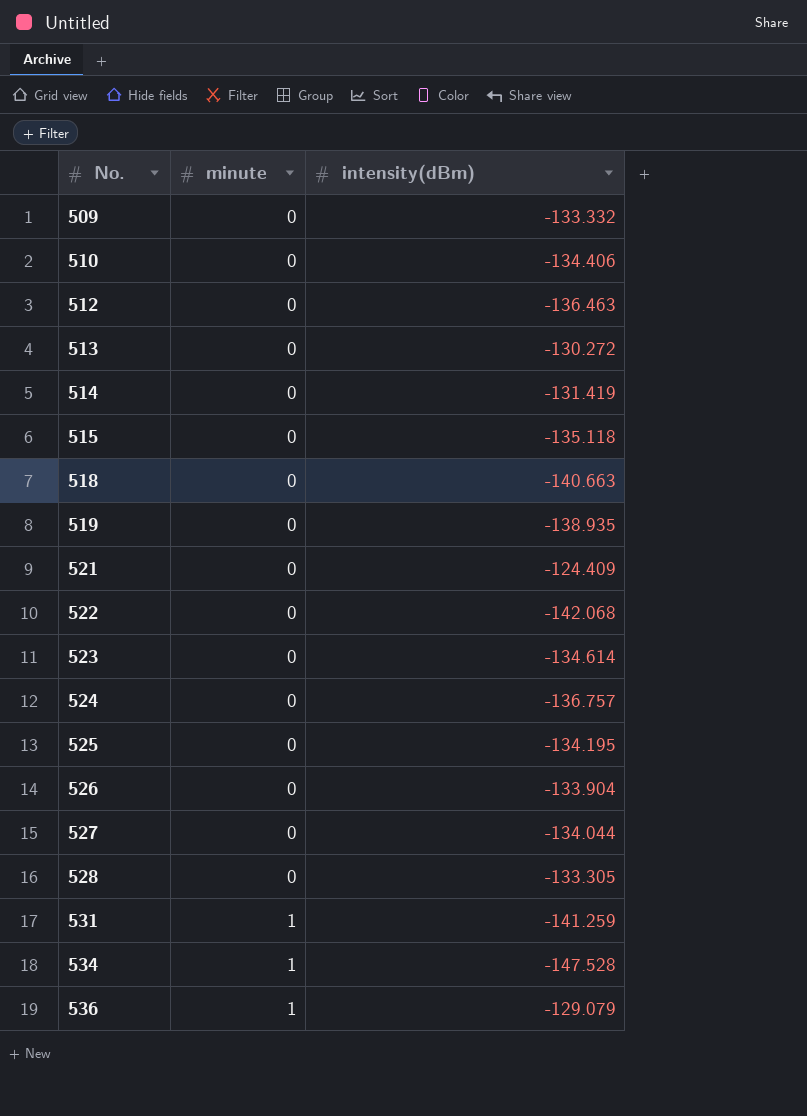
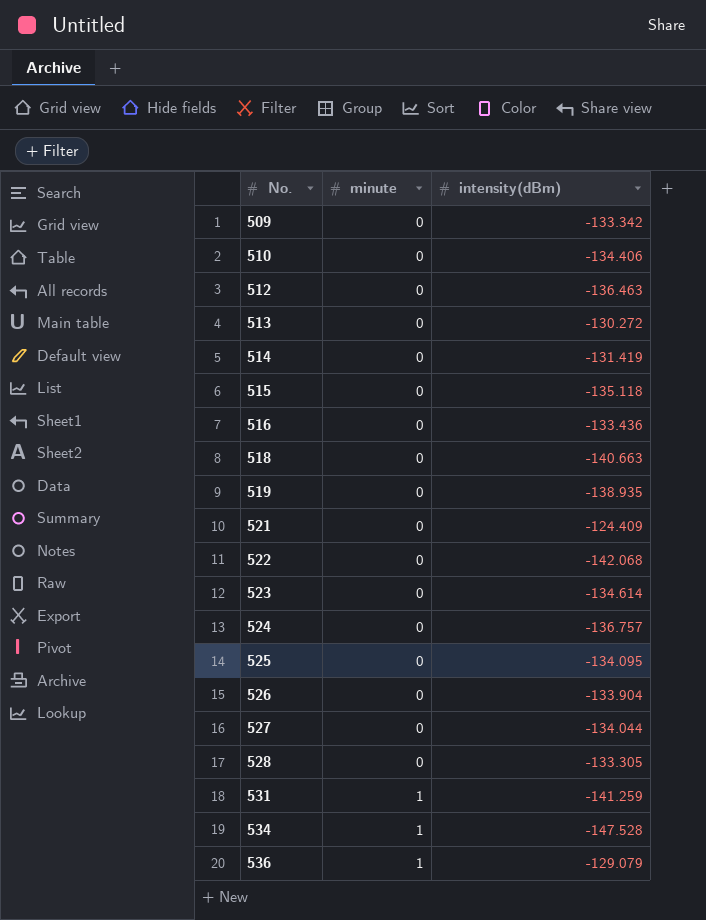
509 | intensity(dBm): -133.332 -> -133.342
row 516: none -> 0 | -133.436
525 | intensity(dBm): -134.195 -> -134.095

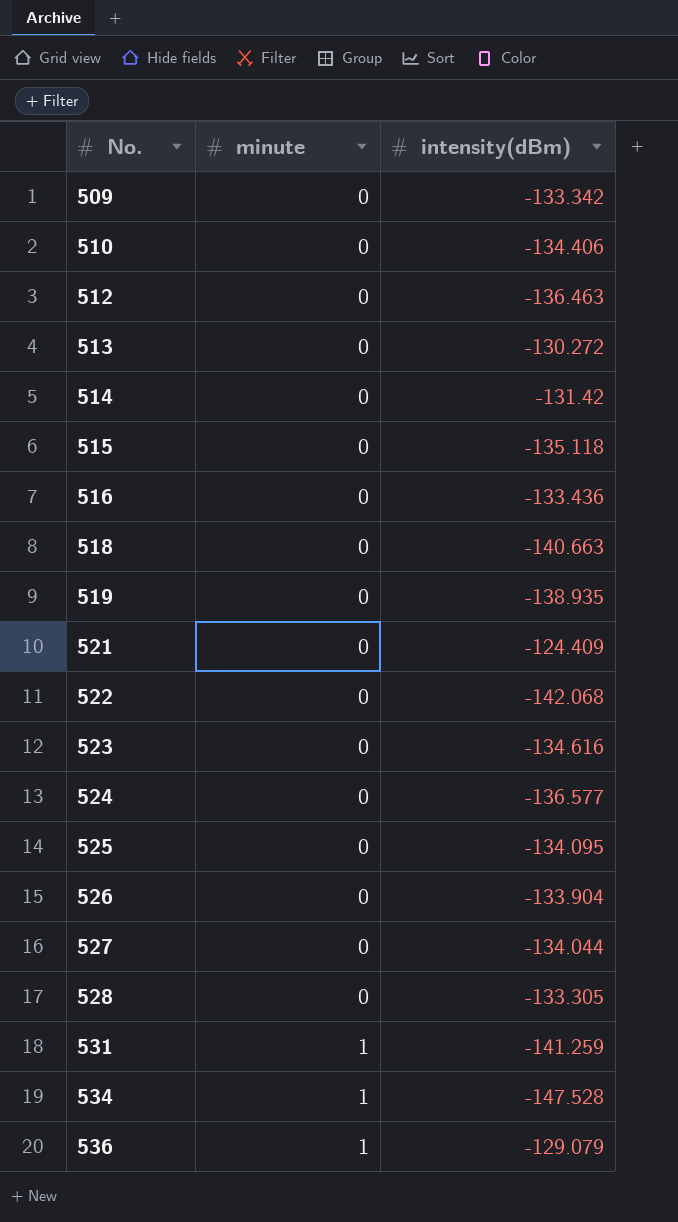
514 | intensity(dBm): -131.419 -> -131.42
523 | intensity(dBm): -134.614 -> -134.616
524 | intensity(dBm): -136.757 -> -136.577

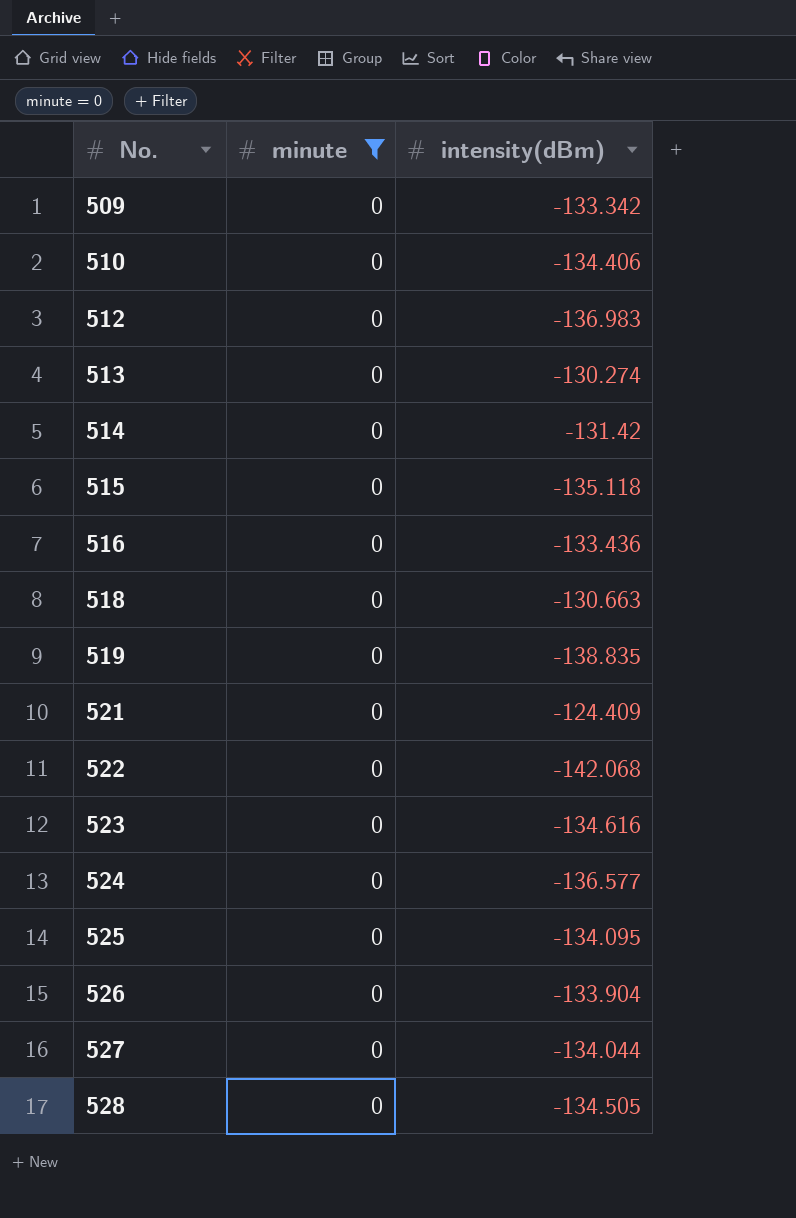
filter: none -> minute = 0
512 | intensity(dBm): -136.463 -> -136.983
513 | intensity(dBm): -130.272 -> -130.274
518 | intensity(dBm): -140.663 -> -130.663
519 | intensity(dBm): -138.935 -> -138.835
528 | intensity(dBm): -133.305 -> -134.505

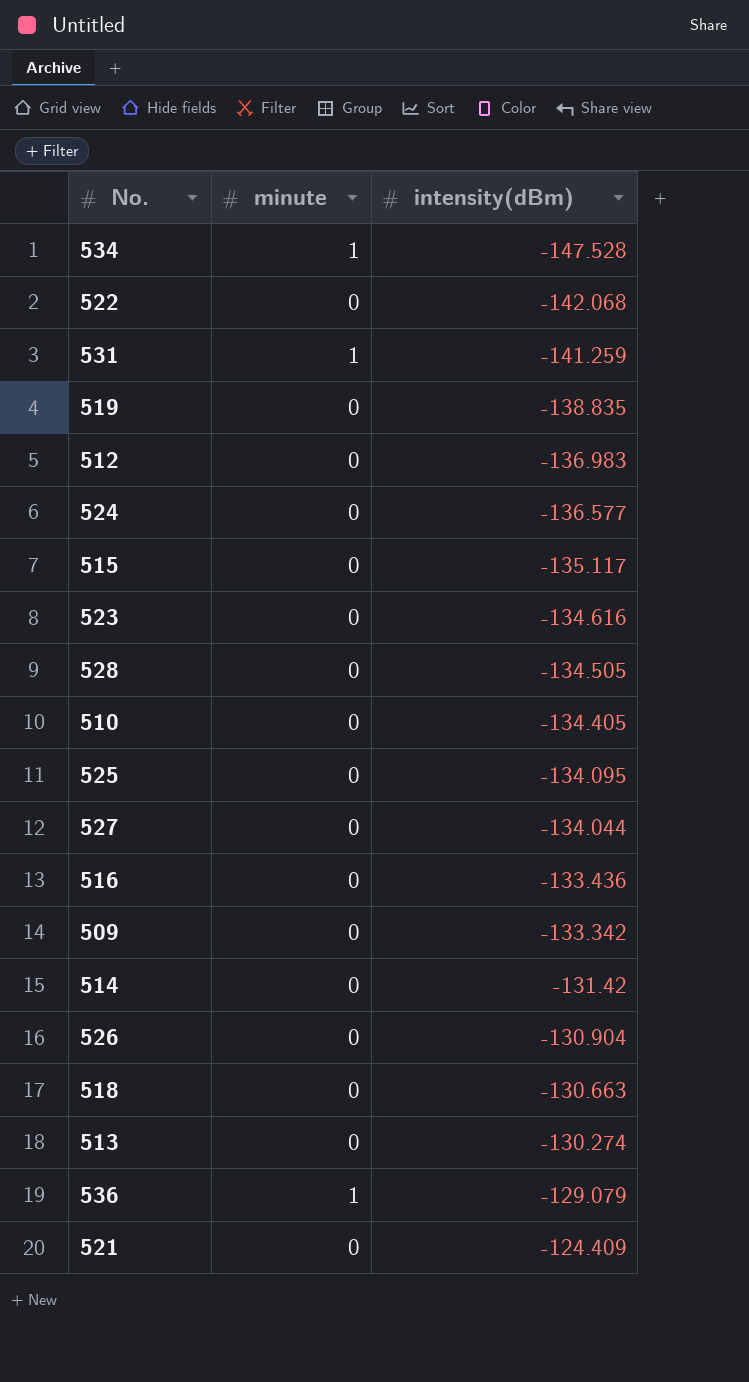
filter: minute = 0 -> none
row order: No. ascending -> intensity(dBm) ascending
515 | intensity(dBm): -135.118 -> -135.117
510 | intensity(dBm): -134.406 -> -134.405
526 | intensity(dBm): -133.904 -> -130.904

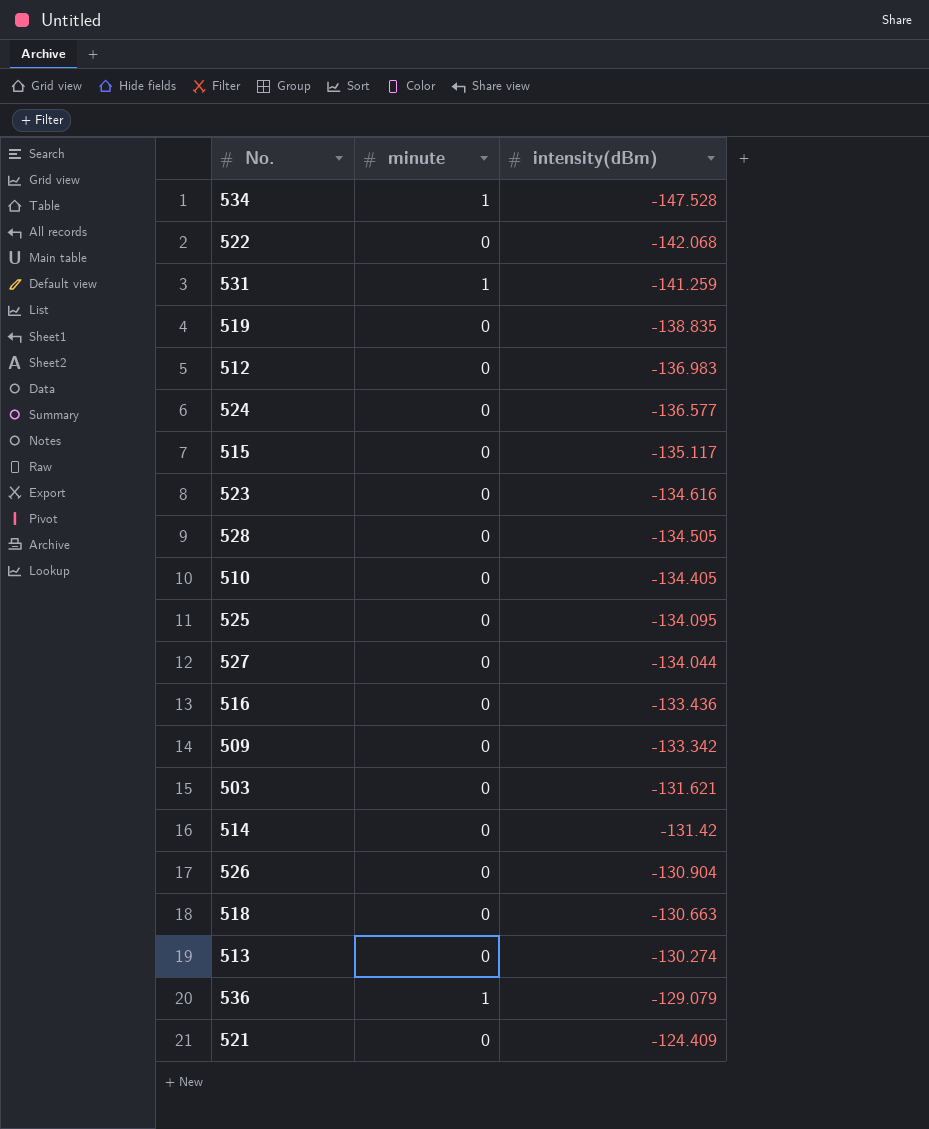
row 503: none -> 0 | -131.621

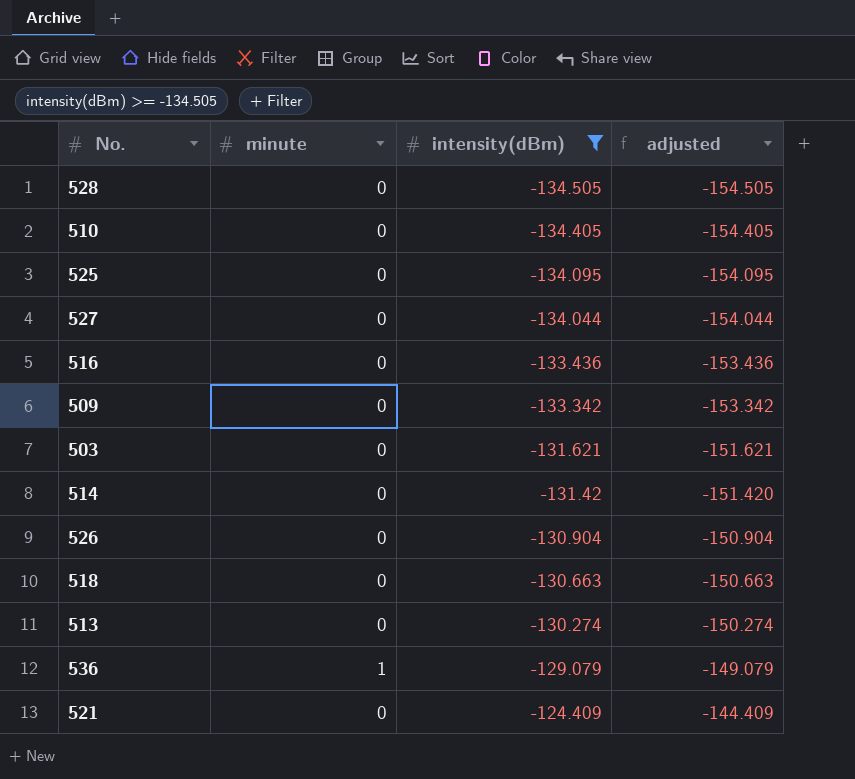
filter: none -> intensity(dBm) >= -134.505
column adjusted | formula: none -> [intensity(dBm)] - 20

